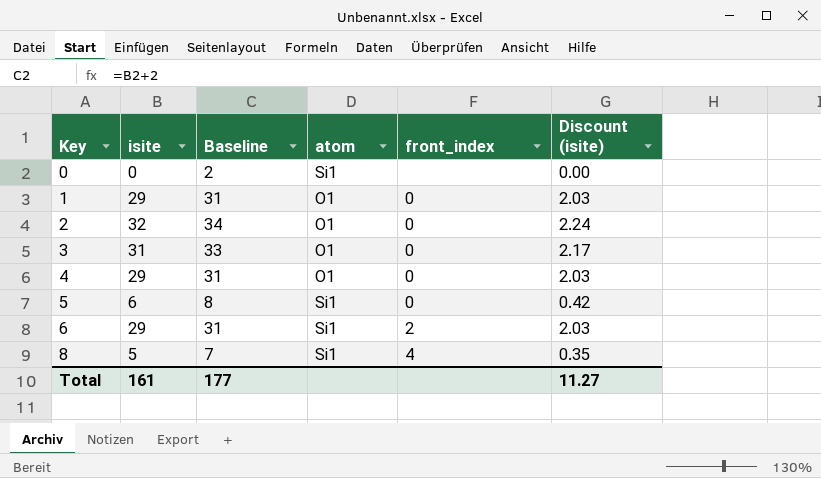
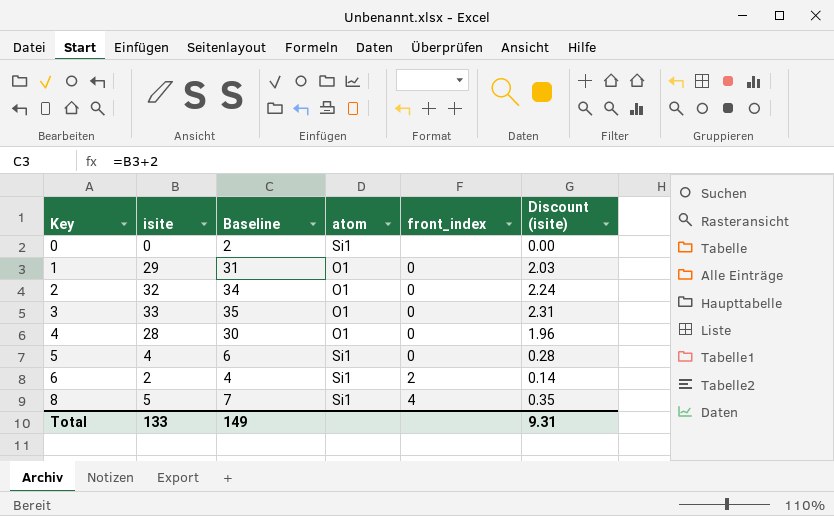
3 | isite: 31 -> 33
3 | Baseline: 33 -> 35
3 | Discount (isite): 2.17 -> 2.31
4 | isite: 29 -> 28
4 | Baseline: 31 -> 30
4 | Discount (isite): 2.03 -> 1.96
5 | isite: 6 -> 4
5 | Baseline: 8 -> 6
5 | Discount (isite): 0.42 -> 0.28
6 | isite: 29 -> 2
6 | Baseline: 31 -> 4
6 | Discount (isite): 2.03 -> 0.14
Total | isite: 161 -> 133
Total | Baseline: 177 -> 149
Total | Discount (isite): 11.27 -> 9.31

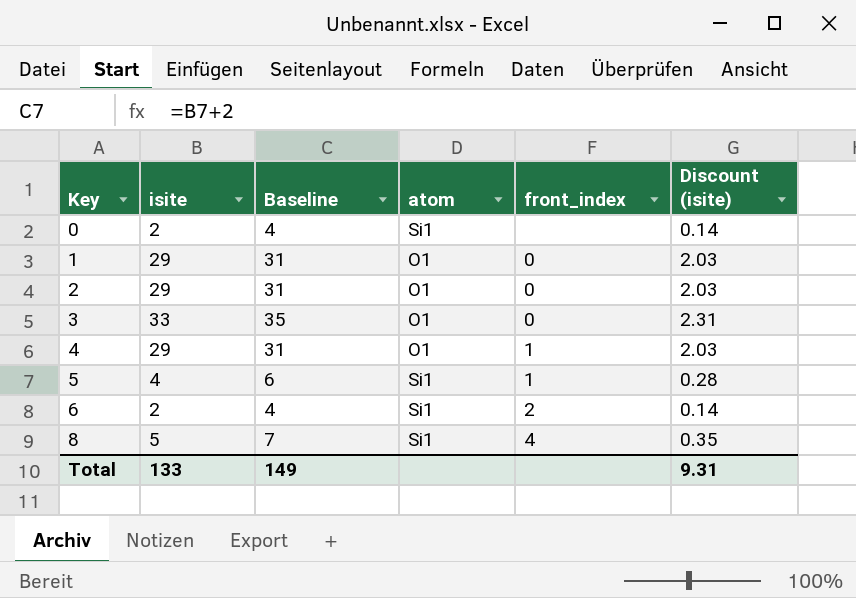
0 | isite: 0 -> 2
0 | Baseline: 2 -> 4
0 | Discount (isite): 0.00 -> 0.14
2 | isite: 32 -> 29
2 | Baseline: 34 -> 31
2 | Discount (isite): 2.24 -> 2.03
4 | isite: 28 -> 29
4 | Baseline: 30 -> 31
4 | front_index: 0 -> 1
4 | Discount (isite): 1.96 -> 2.03
5 | front_index: 0 -> 1

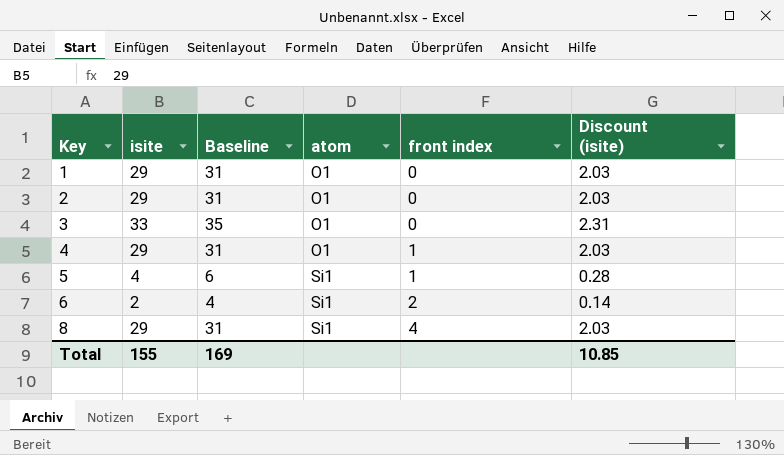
column name: front_index -> front index
row 0: 2 | 4 | Si1 | none | 0.14 -> none
8 | isite: 5 -> 29
8 | Baseline: 7 -> 31
8 | Discount (isite): 0.35 -> 2.03
Total | isite: 133 -> 155
Total | Baseline: 149 -> 169
Total | Discount (isite): 9.31 -> 10.85

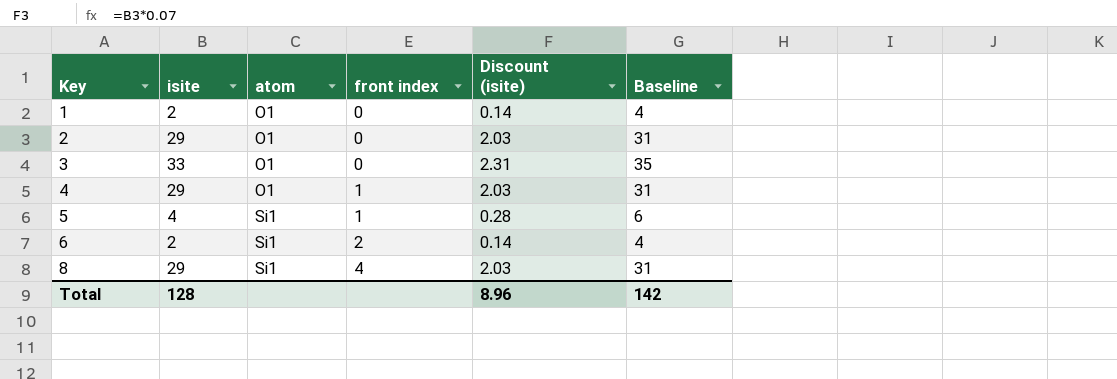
column Baseline | position: 3 -> 6
1 | isite: 29 -> 2
1 | Discount (isite): 2.03 -> 0.14
1 | Baseline: 31 -> 4
Total | isite: 155 -> 128
Total | Discount (isite): 10.85 -> 8.96
Total | Baseline: 169 -> 142

